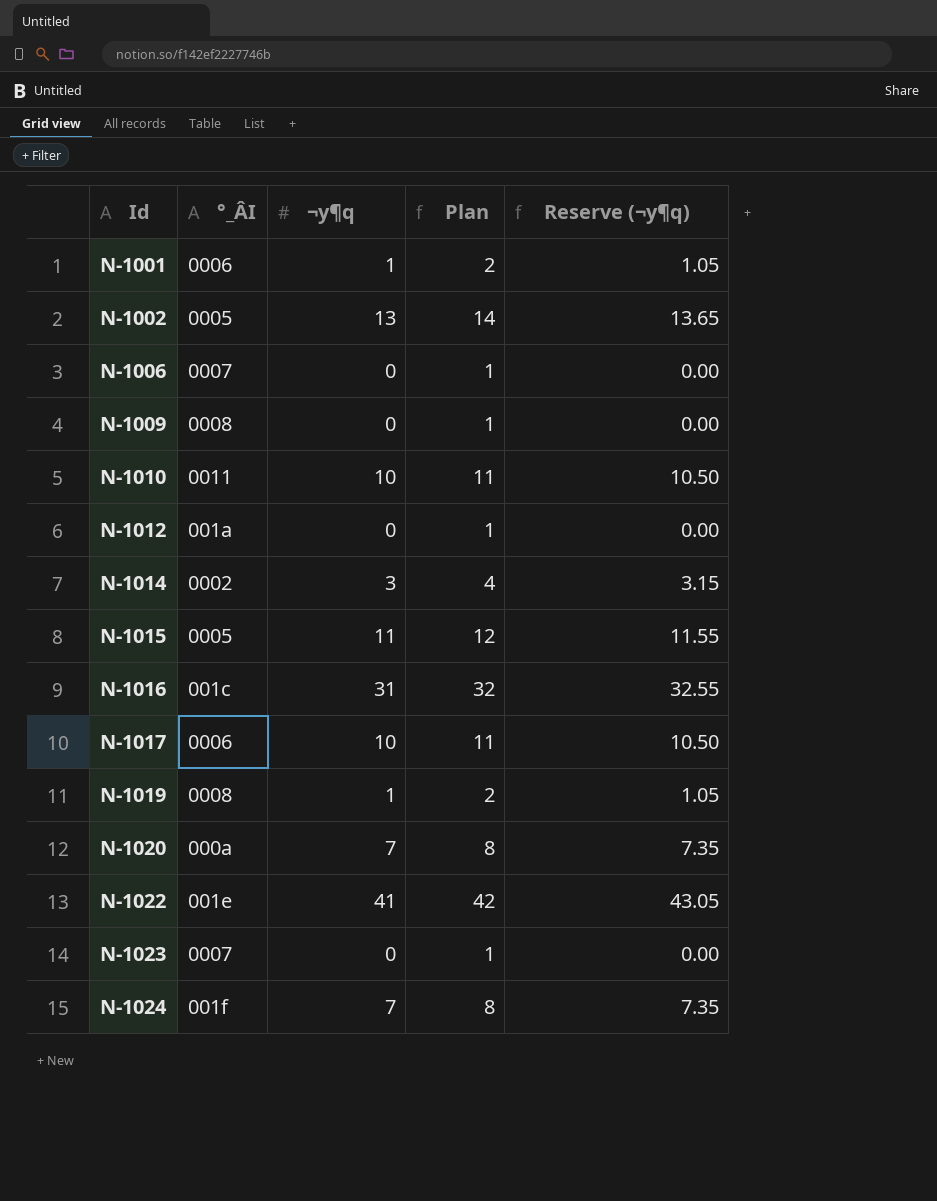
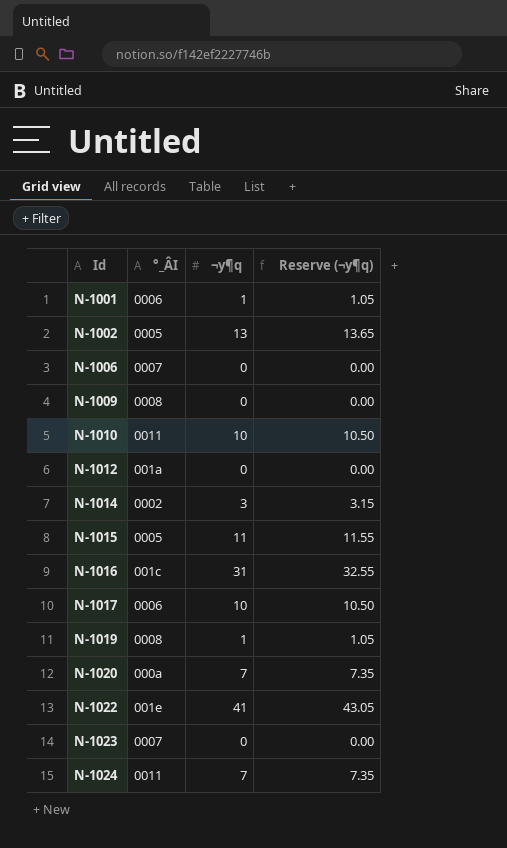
column Plan | formula: [¬y¶q] + 1 -> none
N-1024 | °_ÂI: 001f -> 0011

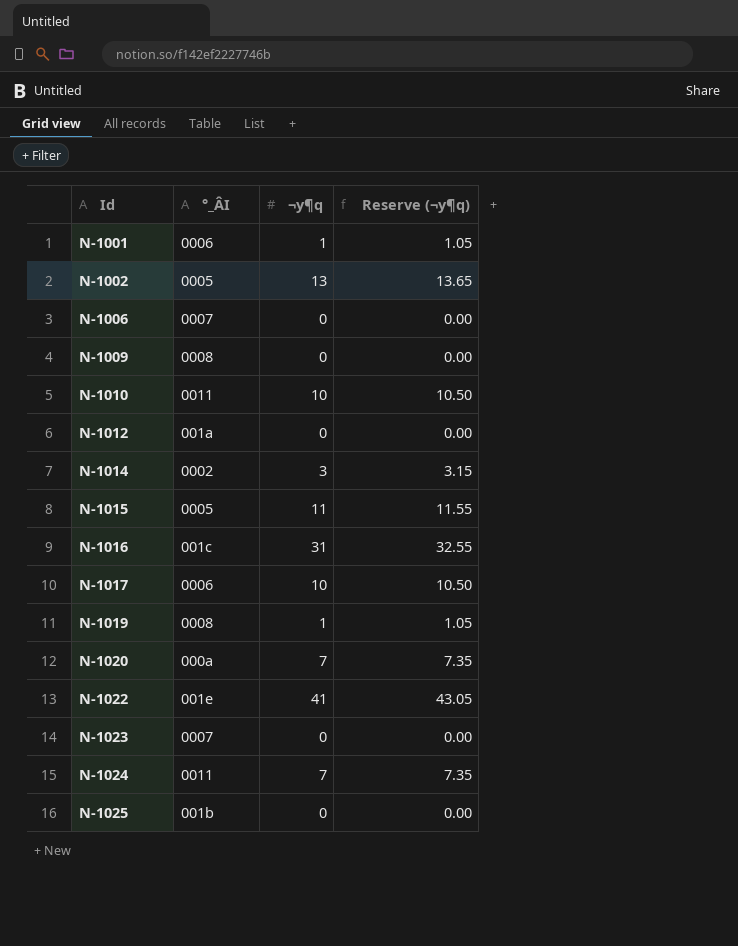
row N-1025: none -> 001b | 0 | 0.00

